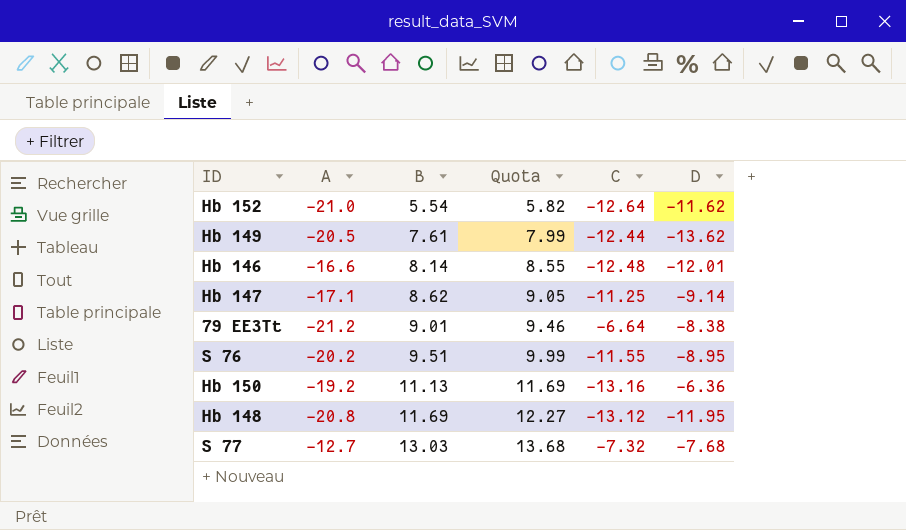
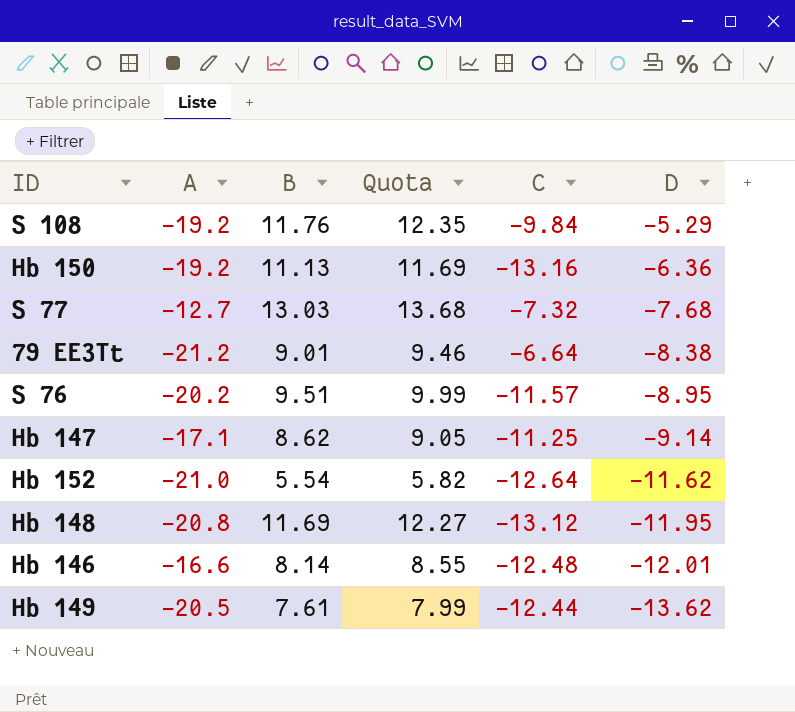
row order: B ascending -> D descending
row S 108: none -> -19.2 | 11.76 | 12.35 | -9.84 | -5.29
S 76 | C: -11.55 -> -11.57

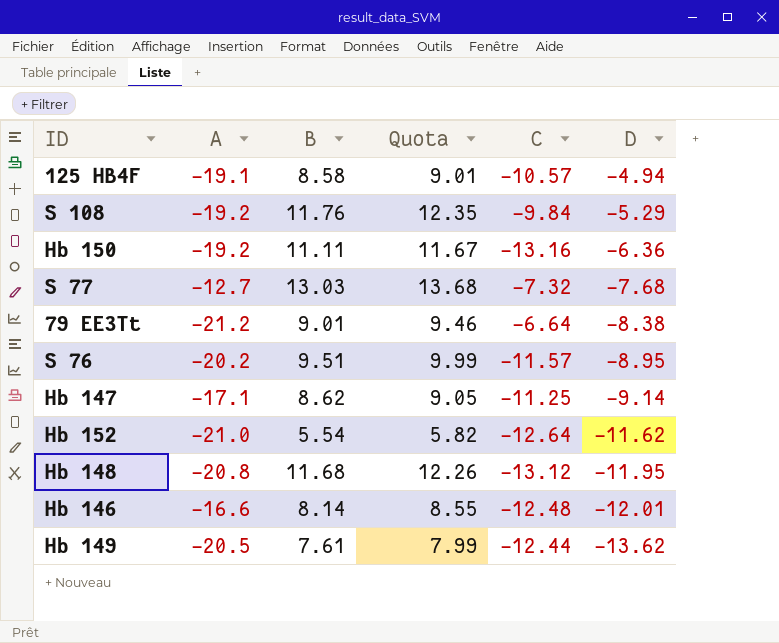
row 125 HB4F: none -> -19.1 | 8.58 | 9.01 | -10.57 | -4.94
Hb 150 | B: 11.13 -> 11.11
Hb 150 | Quota: 11.69 -> 11.67
Hb 148 | B: 11.69 -> 11.68
Hb 148 | Quota: 12.27 -> 12.26

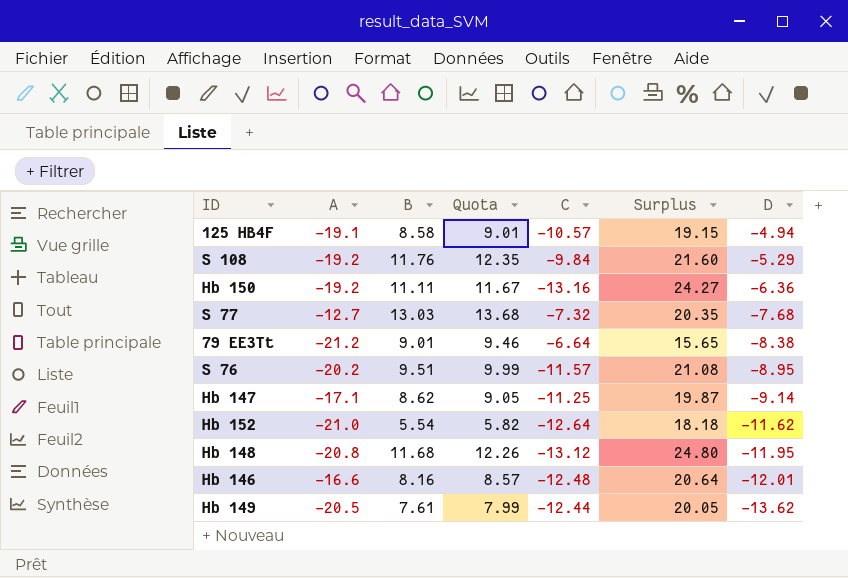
column Surplus | formula: none -> [B] - [C]
Hb 146 | B: 8.14 -> 8.16
Hb 146 | Quota: 8.55 -> 8.57

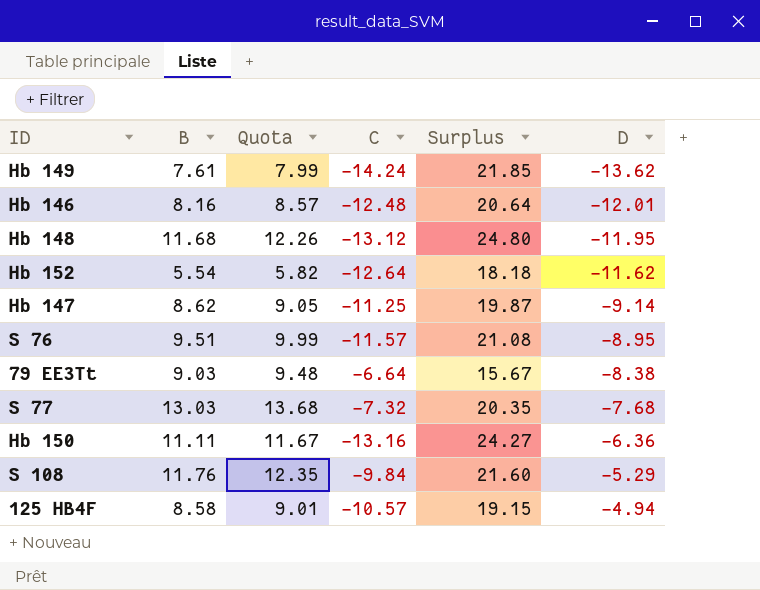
row order: D descending -> D ascending
column A | position: 2 -> none
Hb 149 | C: -12.44 -> -14.24
Hb 149 | Surplus: 20.05 -> 21.85
79 EE3Tt | B: 9.01 -> 9.03
79 EE3Tt | Quota: 9.46 -> 9.48
79 EE3Tt | Surplus: 15.65 -> 15.67

